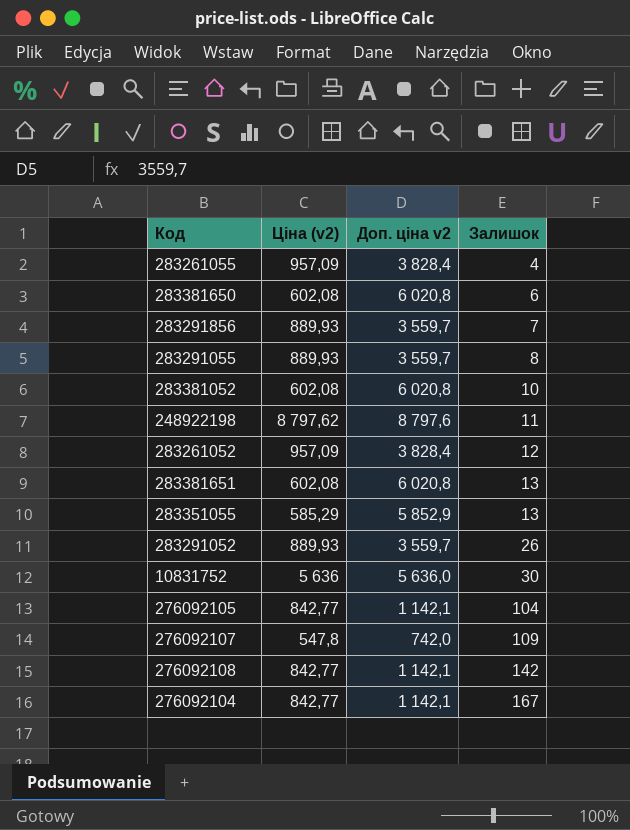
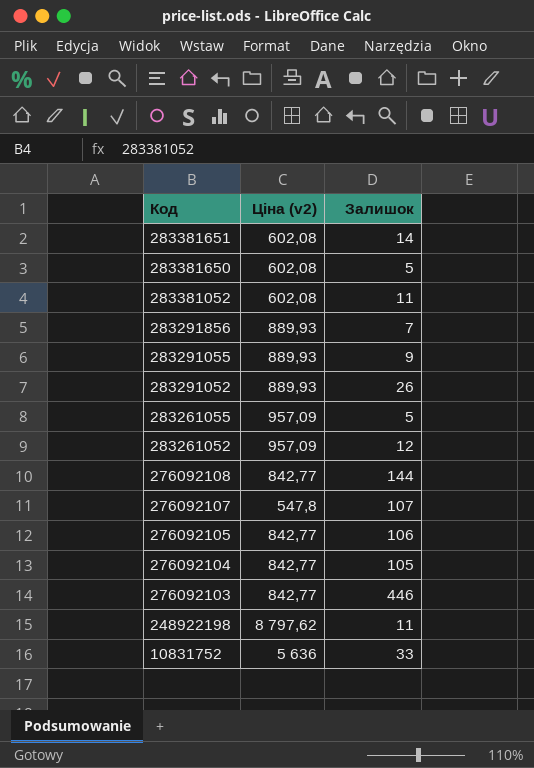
row order: Залишок ascending -> Код descending
column Доп. ціна v2 | position: 3 -> none
row 283351055: 585,29 | 5 852,9 | 13 -> none
283381651 | Залишок: 13 -> 14
283381650 | Залишок: 6 -> 5
283381052 | Залишок: 10 -> 11
283291055 | Залишок: 8 -> 9
283261055 | Залишок: 4 -> 5
276092108 | Залишок: 142 -> 144
276092107 | Залишок: 109 -> 107
276092105 | Залишок: 104 -> 106
276092104 | Залишок: 167 -> 105
row 276092103: none -> 842,77 | 446
10831752 | Залишок: 30 -> 33

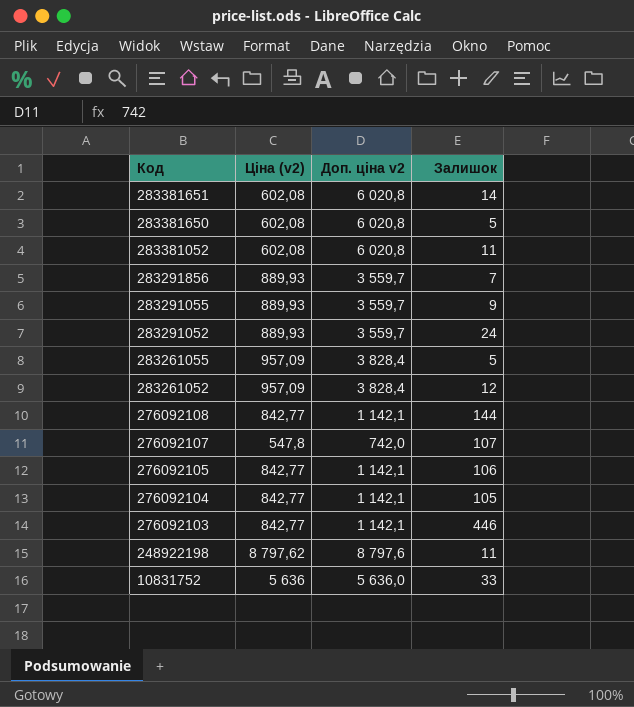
column Доп. ціна v2 | position: none -> 3
283291052 | Залишок: 26 -> 24

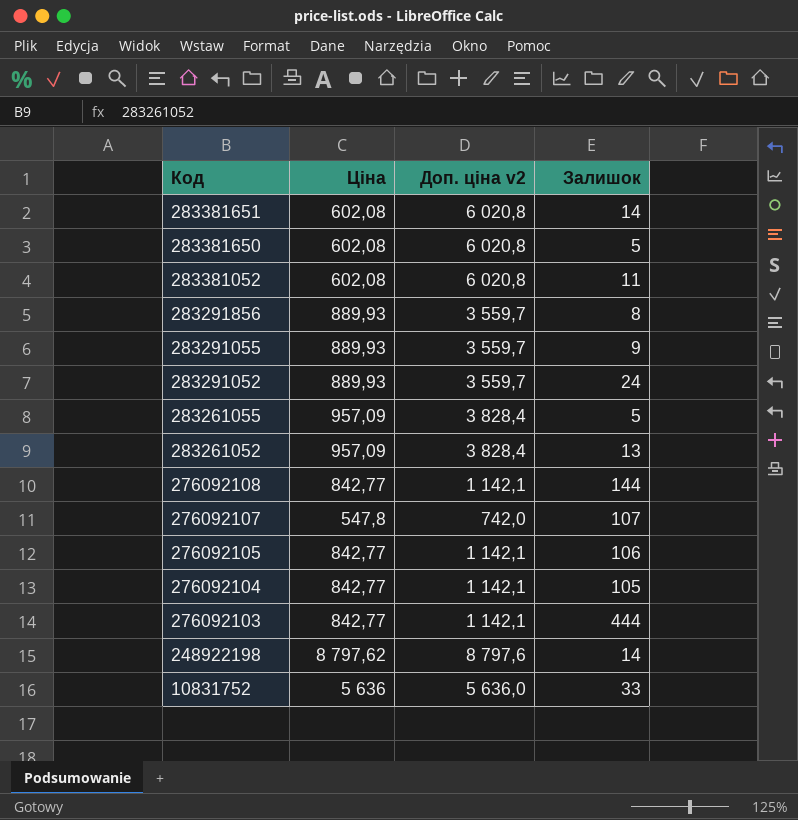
column name: Ціна (v2) -> Ціна
283291856 | Залишок: 7 -> 8
283261052 | Залишок: 12 -> 13
276092103 | Залишок: 446 -> 444
248922198 | Залишок: 11 -> 14

